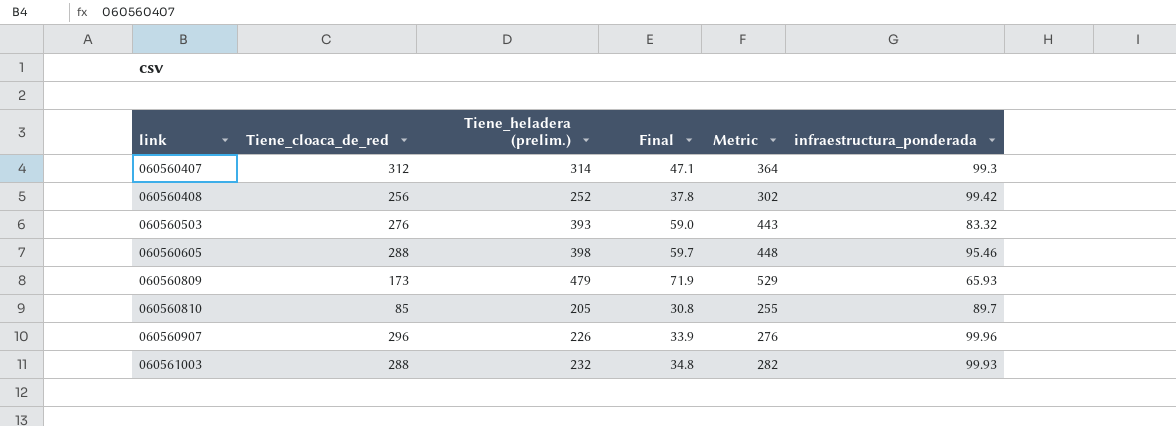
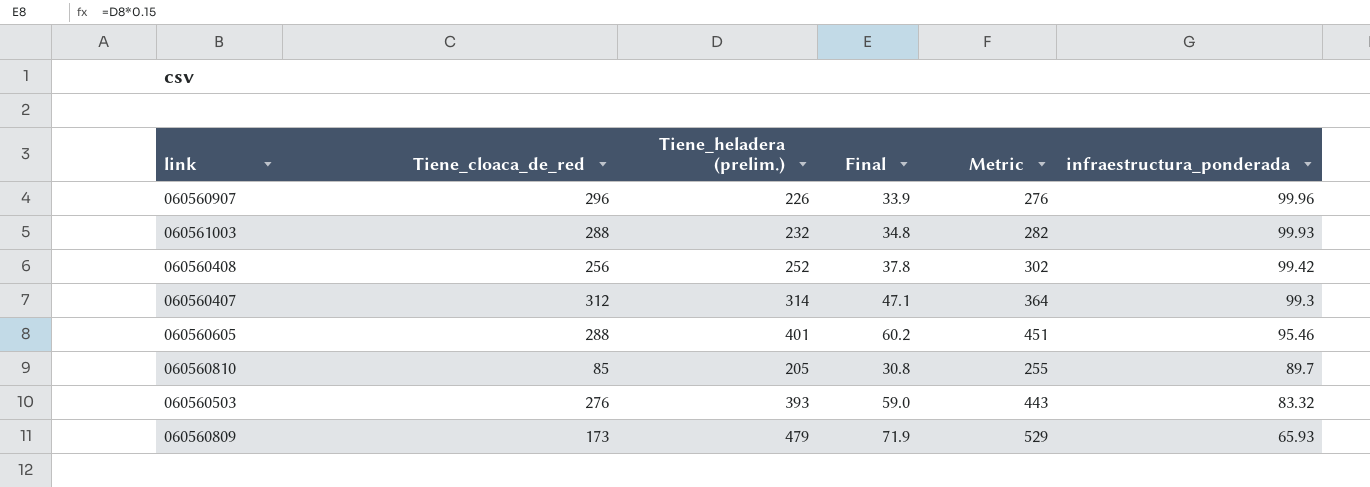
row order: link ascending -> infraestructura_ponderada descending
060560605 | Tiene_heladera (prelim.): 398 -> 401
060560605 | Final: 59.7 -> 60.2
060560605 | Metric: 448 -> 451

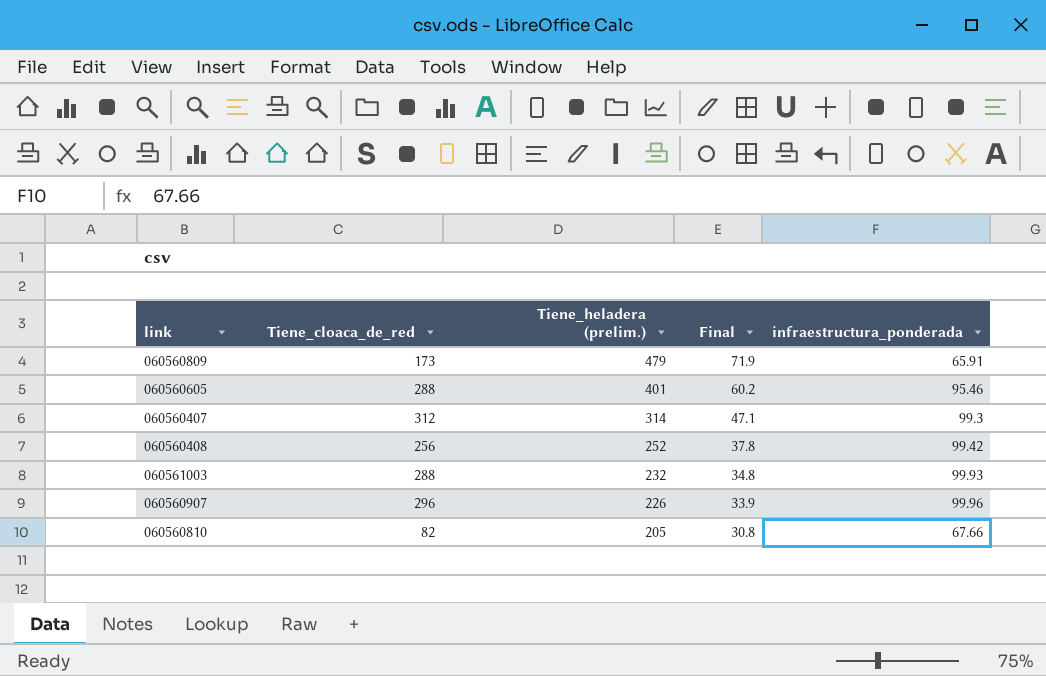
row order: infraestructura_ponderada descending -> Tiene_heladera (prelim.) descending
column Metric | formula: [Tiene_heladera (prelim.)] + 50 -> none
row 060560503: 276 | 393 | 59.0 | 443 | 83.32 -> none
060560809 | infraestructura_ponderada: 65.93 -> 65.91
060560810 | Tiene_cloaca_de_red: 85 -> 82
060560810 | infraestructura_ponderada: 89.7 -> 67.66

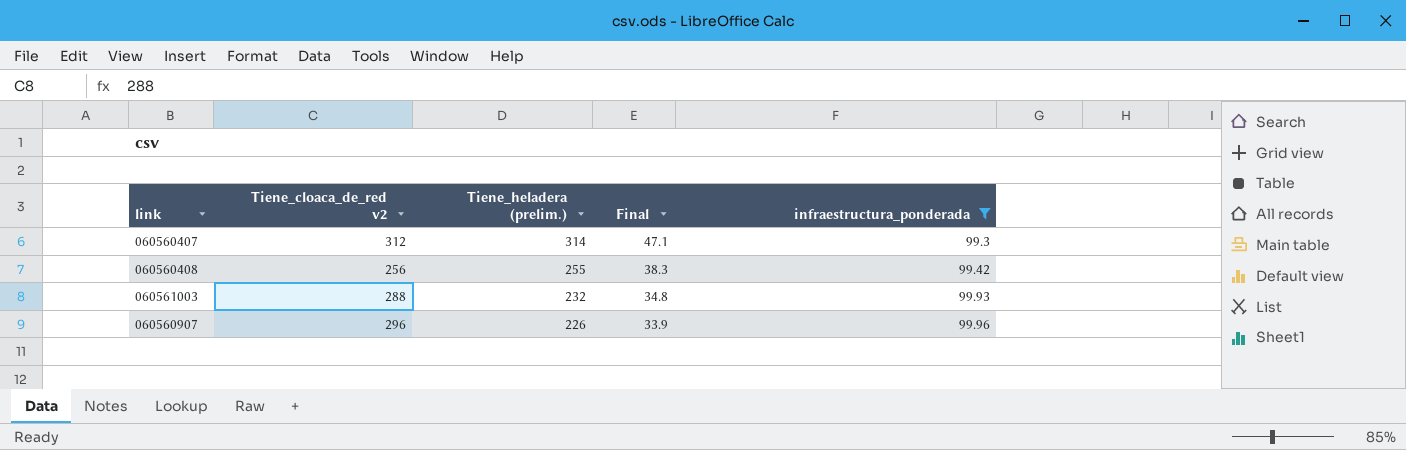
filter: none -> infraestructura_ponderada >= 99.3
column name: Tiene_cloaca_de_red -> Tiene_cloaca_de_red v2
060560408 | Tiene_heladera (prelim.): 252 -> 255
060560408 | Final: 37.8 -> 38.3

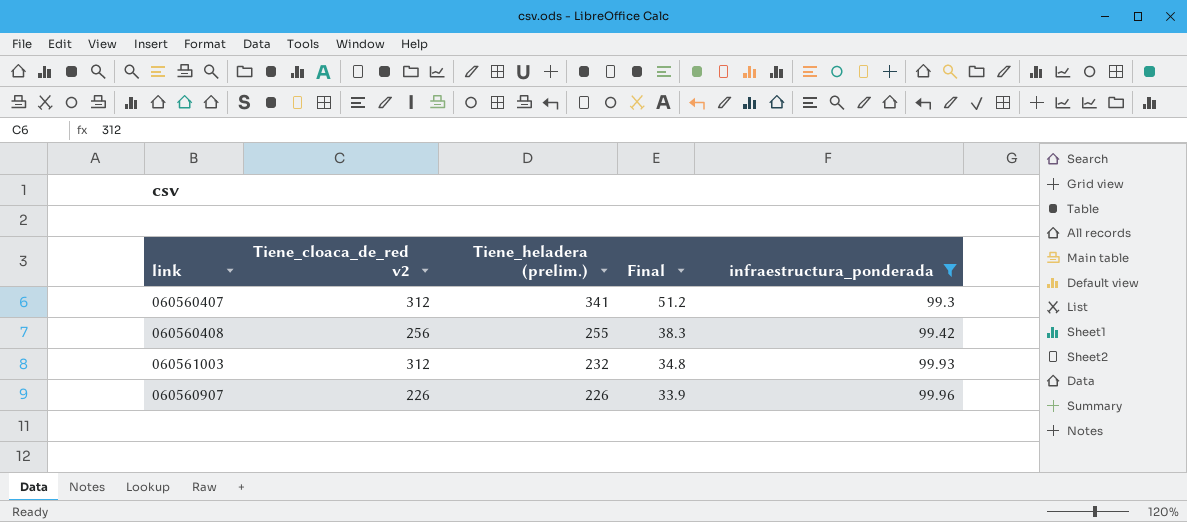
060560407 | Tiene_heladera (prelim.): 314 -> 341
060560407 | Final: 47.1 -> 51.2
060561003 | Tiene_cloaca_de_red v2: 288 -> 312
060560907 | Tiene_cloaca_de_red v2: 296 -> 226

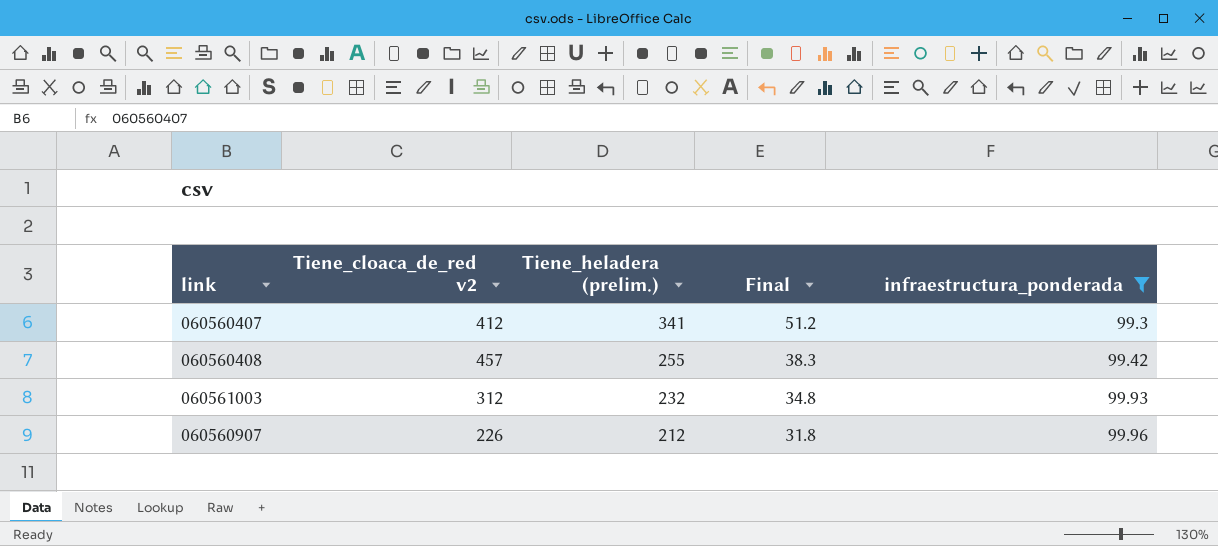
060560407 | Tiene_cloaca_de_red v2: 312 -> 412
060560408 | Tiene_cloaca_de_red v2: 256 -> 457
060560907 | Tiene_heladera (prelim.): 226 -> 212
060560907 | Final: 33.9 -> 31.8

